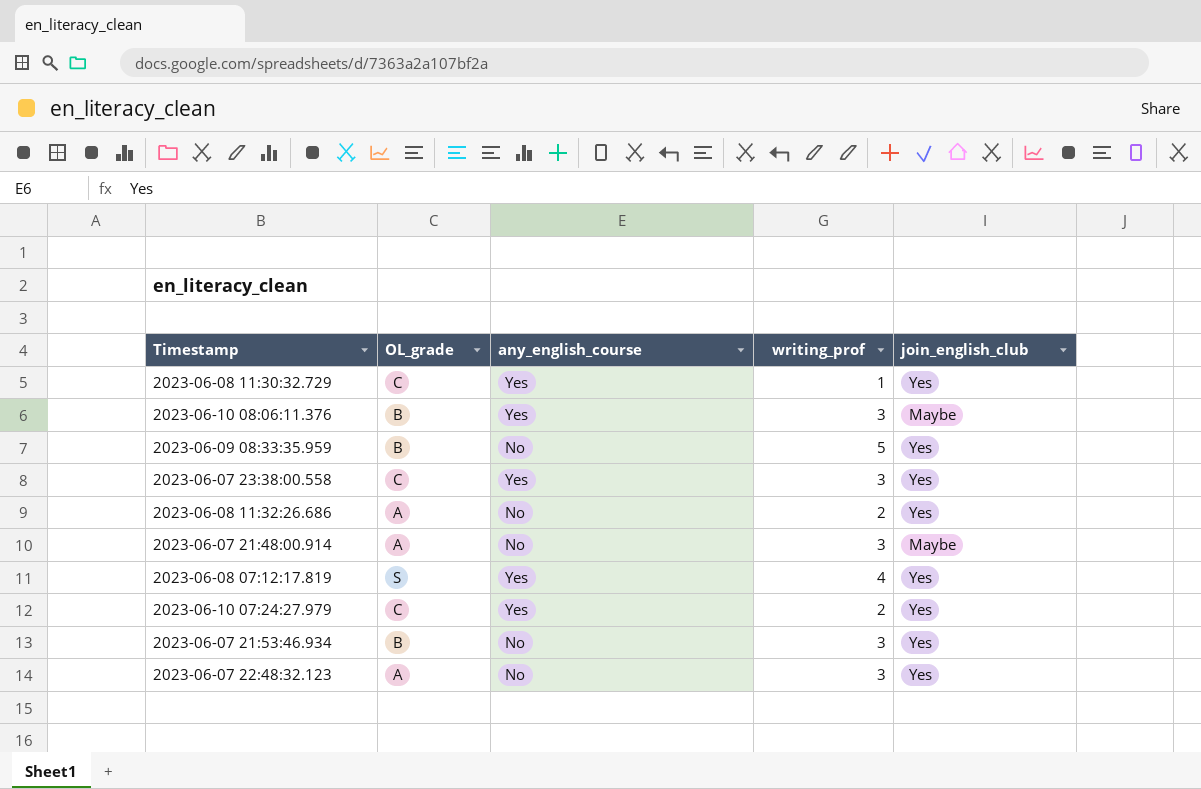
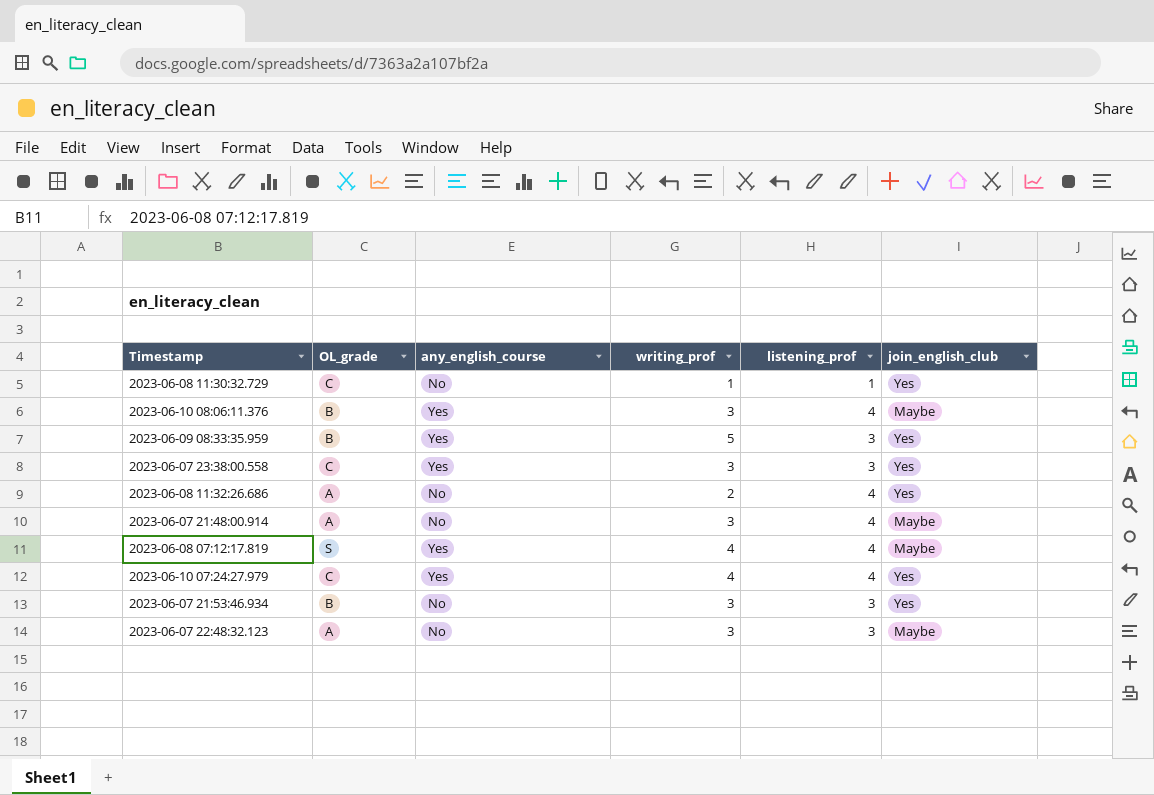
column listening_prof | position: none -> 5
2023-06-08 11:30:32.729 | any_english_course: Yes -> No
2023-06-09 08:33:35.959 | any_english_course: No -> Yes
2023-06-08 07:12:17.819 | join_english_club: Yes -> Maybe
2023-06-10 07:24:27.979 | writing_prof: 2 -> 4
2023-06-07 22:48:32.123 | join_english_club: Yes -> Maybe

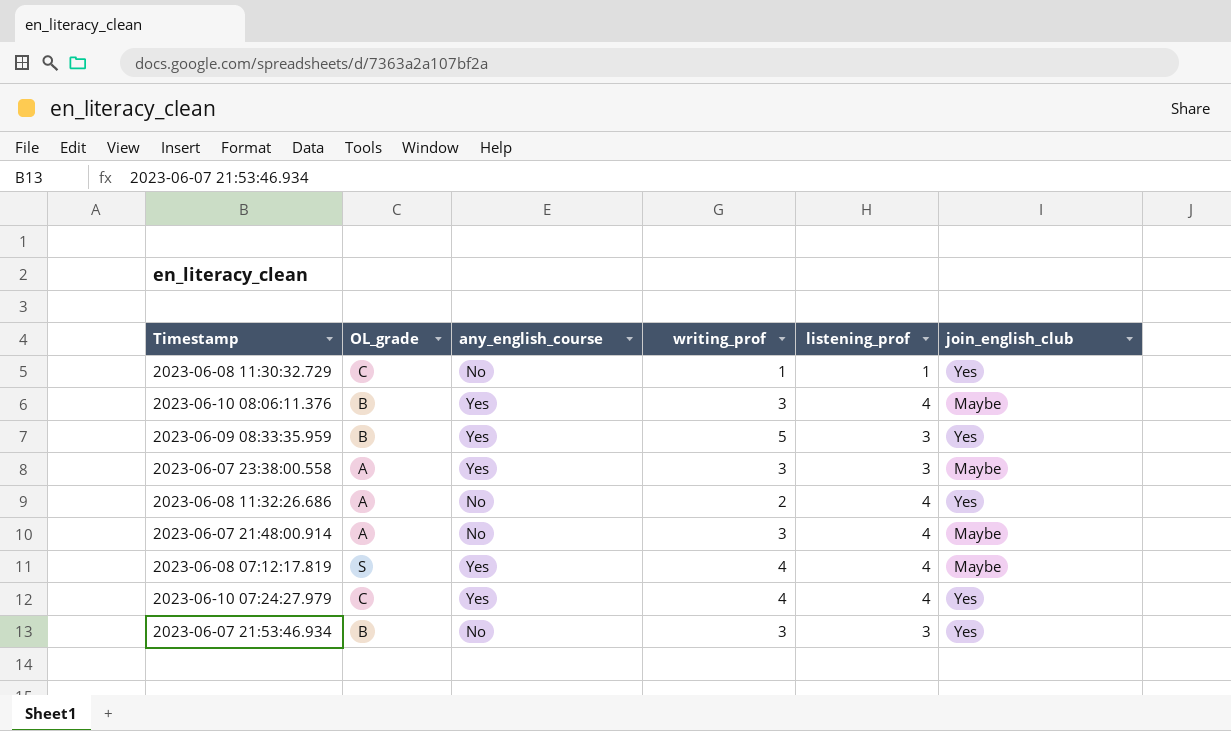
row 2023-06-07 22:48:32.123: A | No | 3 | 3 | Maybe -> none
2023-06-07 23:38:00.558 | OL_grade: C -> A
2023-06-07 23:38:00.558 | join_english_club: Yes -> Maybe

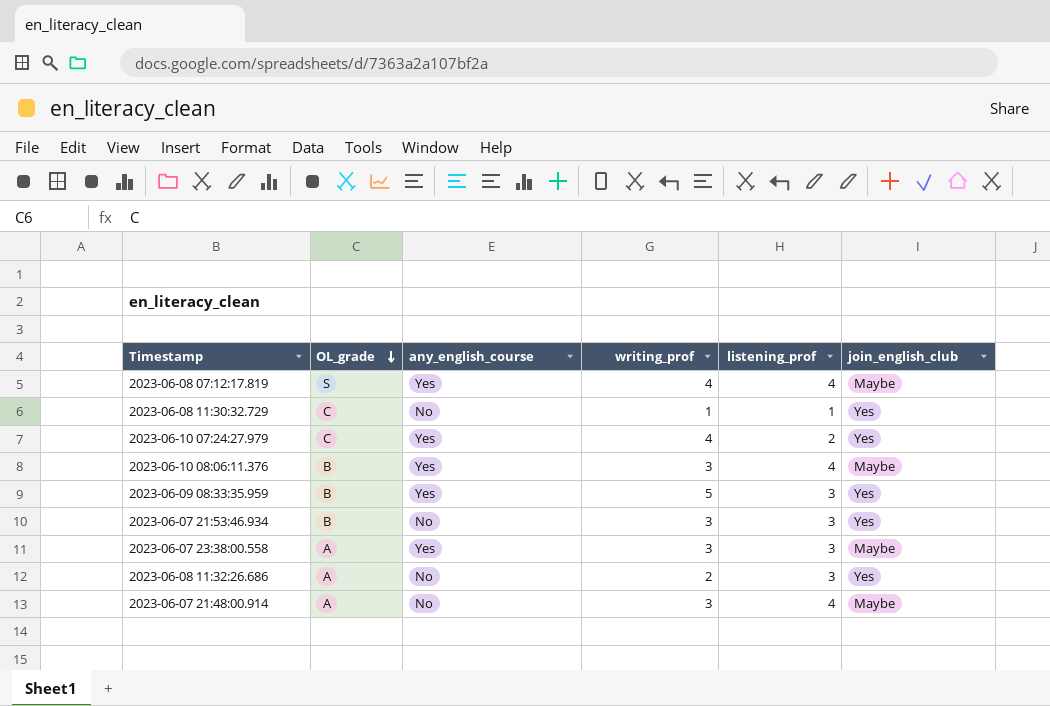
row order: none -> OL_grade descending
2023-06-10 07:24:27.979 | listening_prof: 4 -> 2
2023-06-08 11:32:26.686 | listening_prof: 4 -> 3

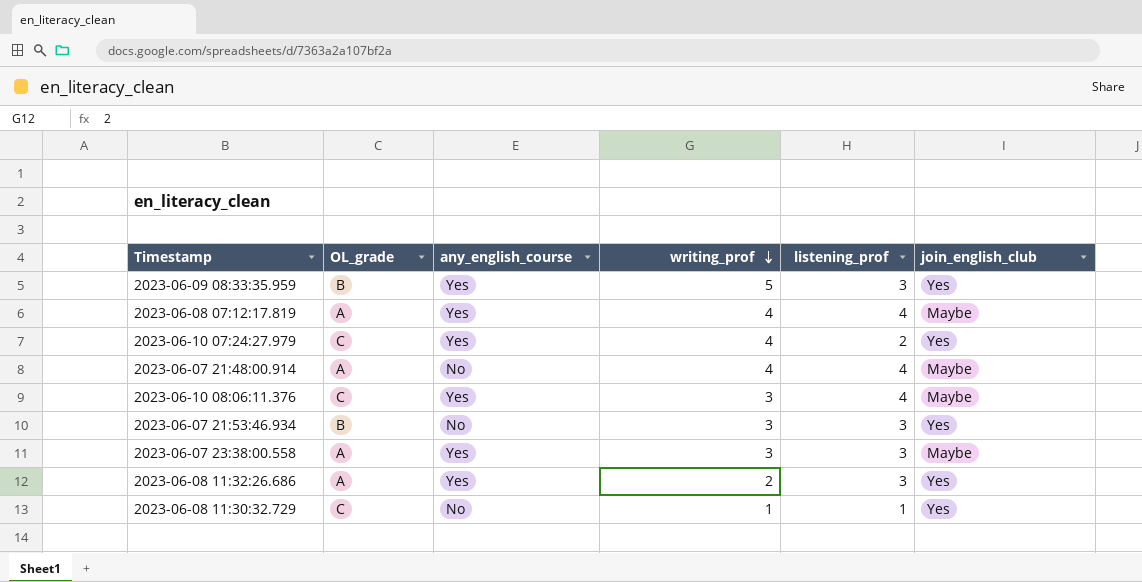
row order: OL_grade descending -> writing_prof descending
2023-06-08 07:12:17.819 | OL_grade: S -> A
2023-06-07 21:48:00.914 | writing_prof: 3 -> 4
2023-06-10 08:06:11.376 | OL_grade: B -> C
2023-06-08 11:32:26.686 | any_english_course: No -> Yes

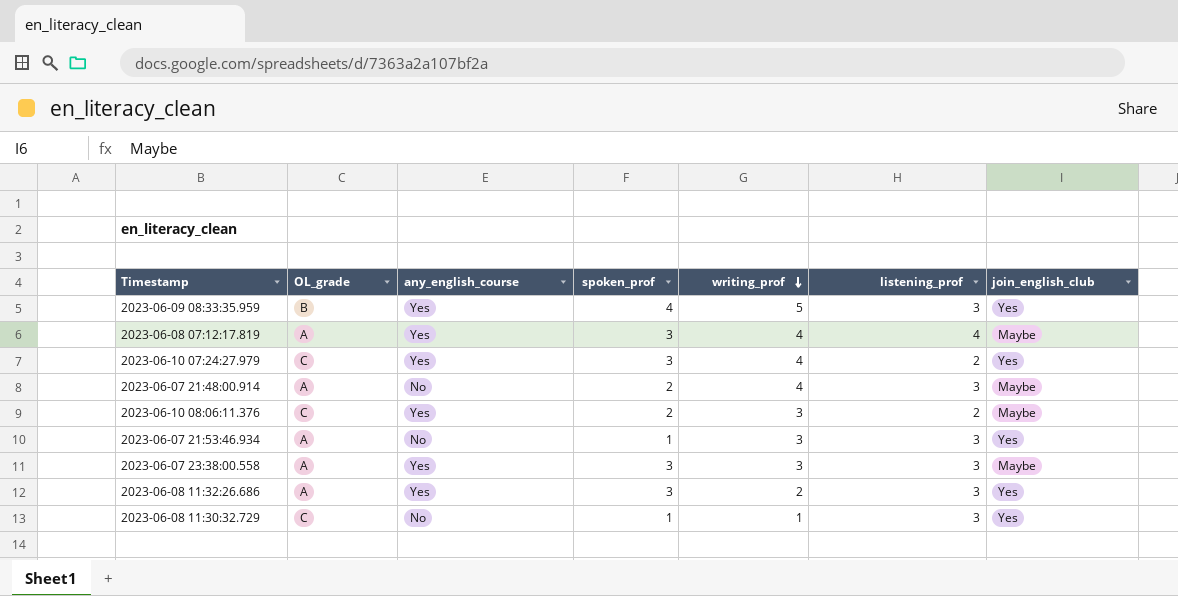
column spoken_prof | position: none -> 4
2023-06-07 21:48:00.914 | listening_prof: 4 -> 3
2023-06-10 08:06:11.376 | listening_prof: 4 -> 2
2023-06-07 21:53:46.934 | OL_grade: B -> A
2023-06-08 11:30:32.729 | listening_prof: 1 -> 3

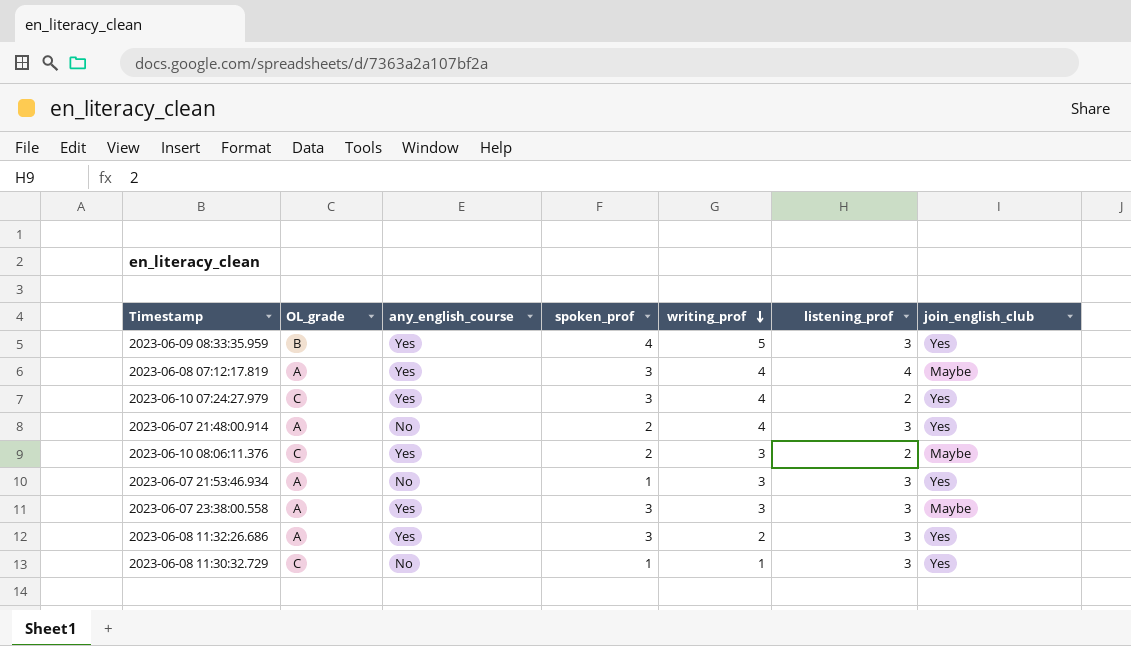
2023-06-07 21:48:00.914 | join_english_club: Maybe -> Yes

